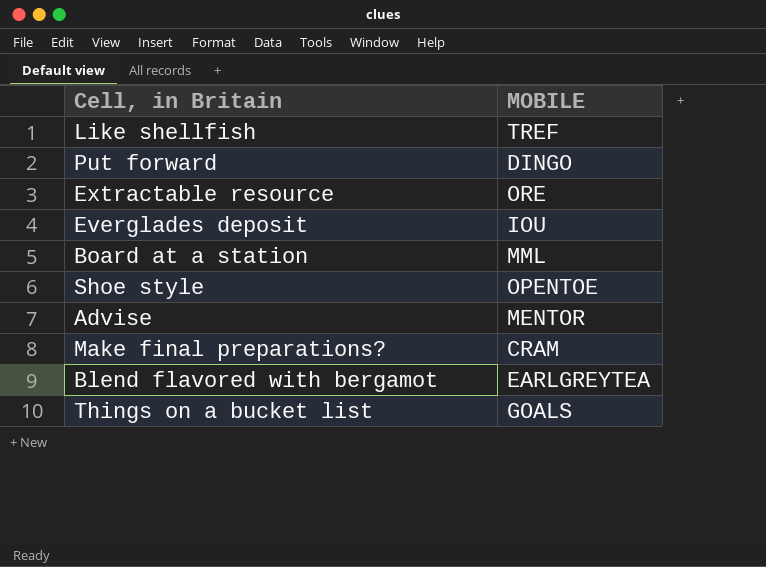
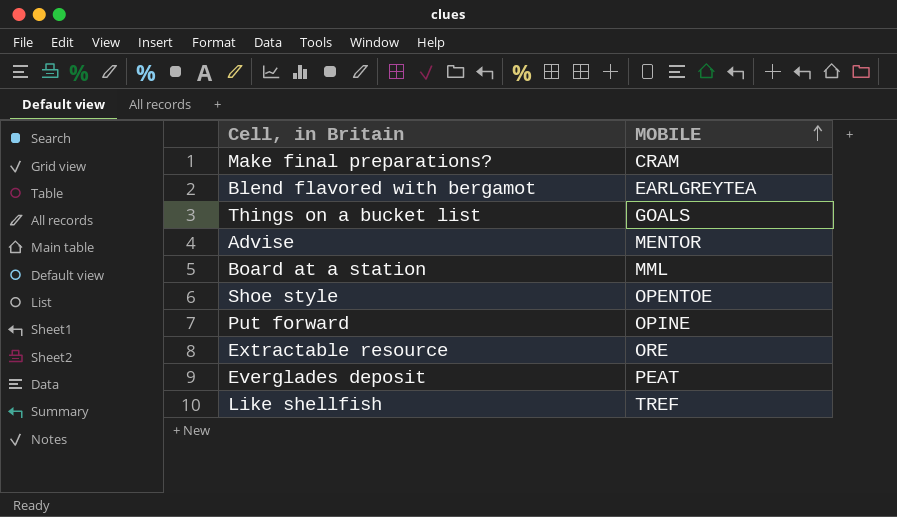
row order: none -> MOBILE ascending
Put forward | MOBILE: DINGO -> OPINE
Everglades deposit | MOBILE: IOU -> PEAT

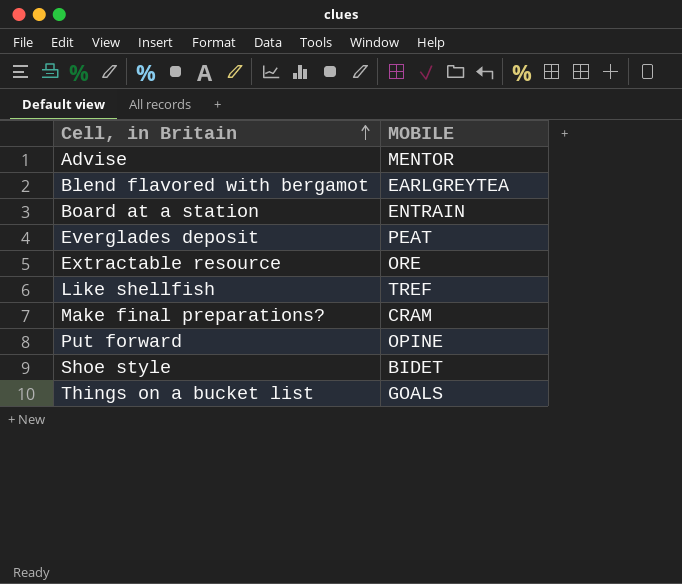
row order: MOBILE ascending -> Cell, in Britain ascending
Board at a station | MOBILE: MML -> ENTRAIN
Shoe style | MOBILE: OPENTOE -> BIDET

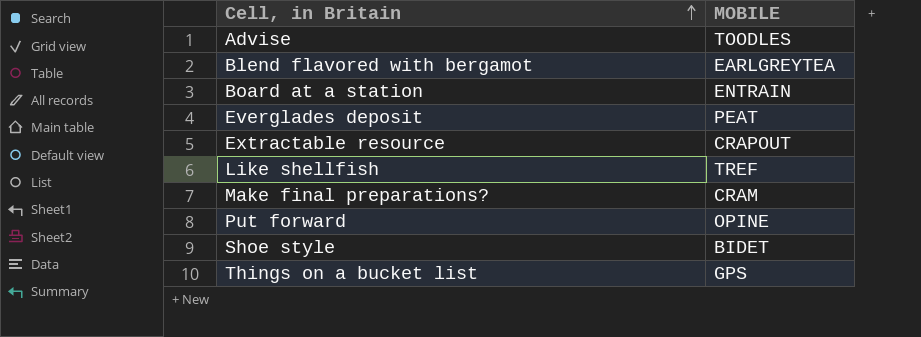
Advise | MOBILE: MENTOR -> TOODLES
Extractable resource | MOBILE: ORE -> CRAPOUT
Things on a bucket list | MOBILE: GOALS -> GPS

